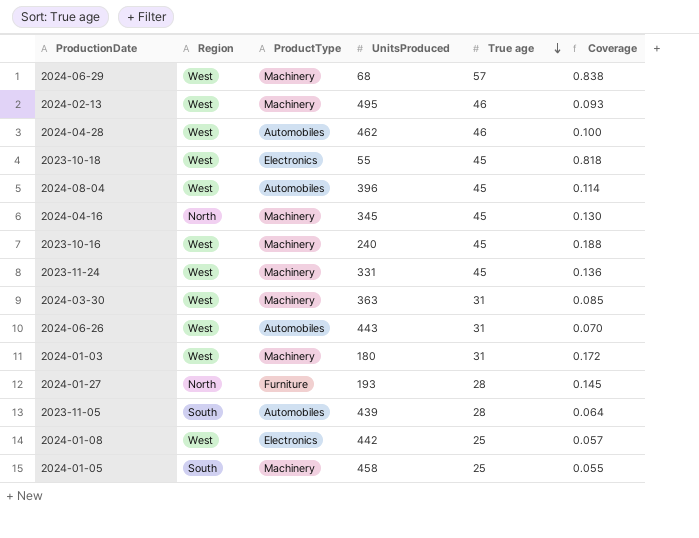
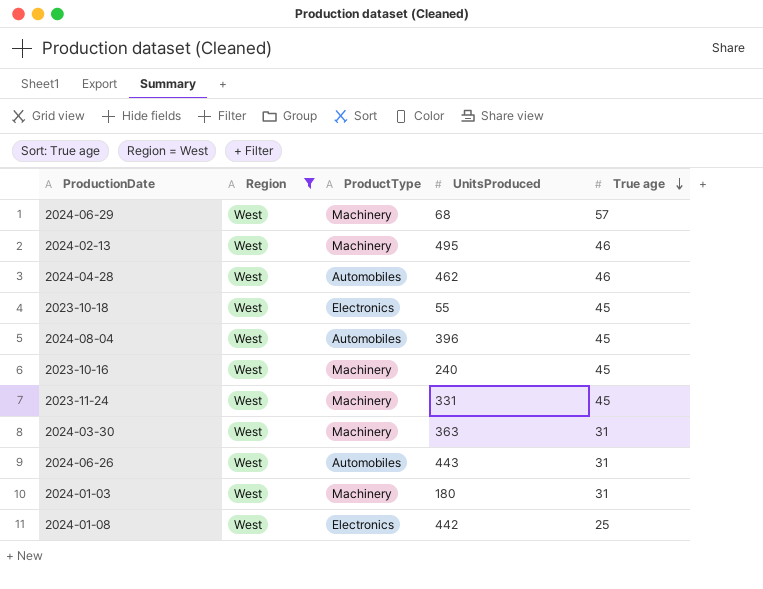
filter: none -> Region = West
column Coverage | formula: [True age] / [UnitsProduced] -> none

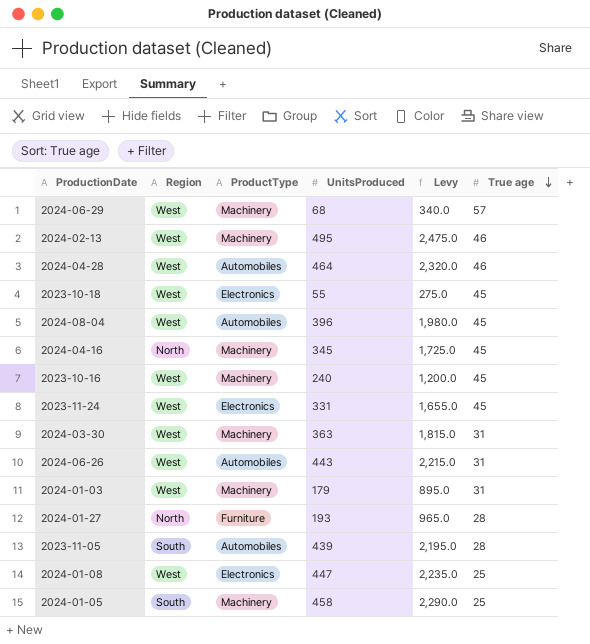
filter: Region = West -> none
column Levy | formula: none -> [UnitsProduced] * 5
2024-04-28 | UnitsProduced: 462 -> 464
2023-11-24 | ProductType: Machinery -> Electronics
2024-01-03 | UnitsProduced: 180 -> 179
2024-01-08 | UnitsProduced: 442 -> 447

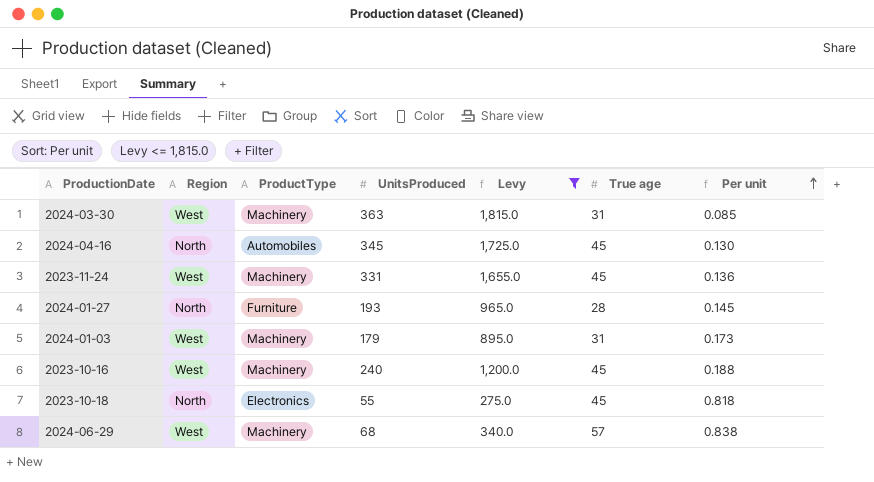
filter: none -> Levy <= 1,815.0
row order: True age descending -> Per unit ascending
column Per unit | formula: none -> [True age] / [UnitsProduced]
2024-04-16 | ProductType: Machinery -> Automobiles
2023-11-24 | ProductType: Electronics -> Machinery
2023-10-18 | Region: West -> North

